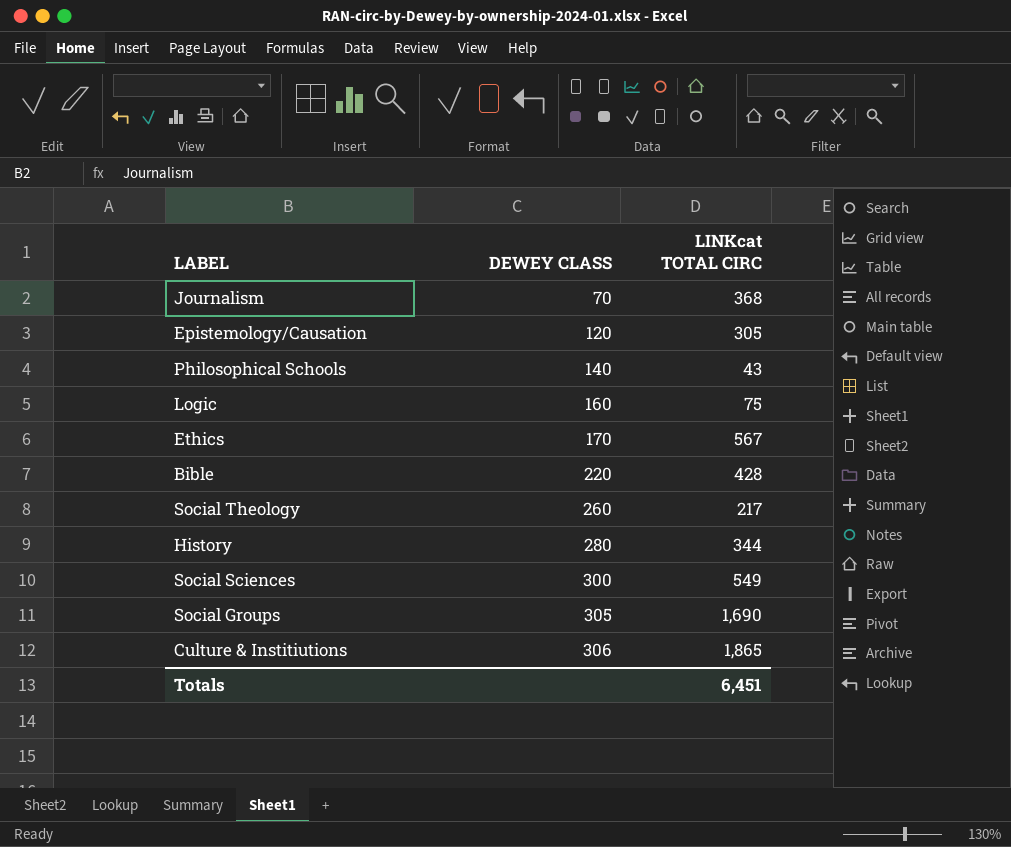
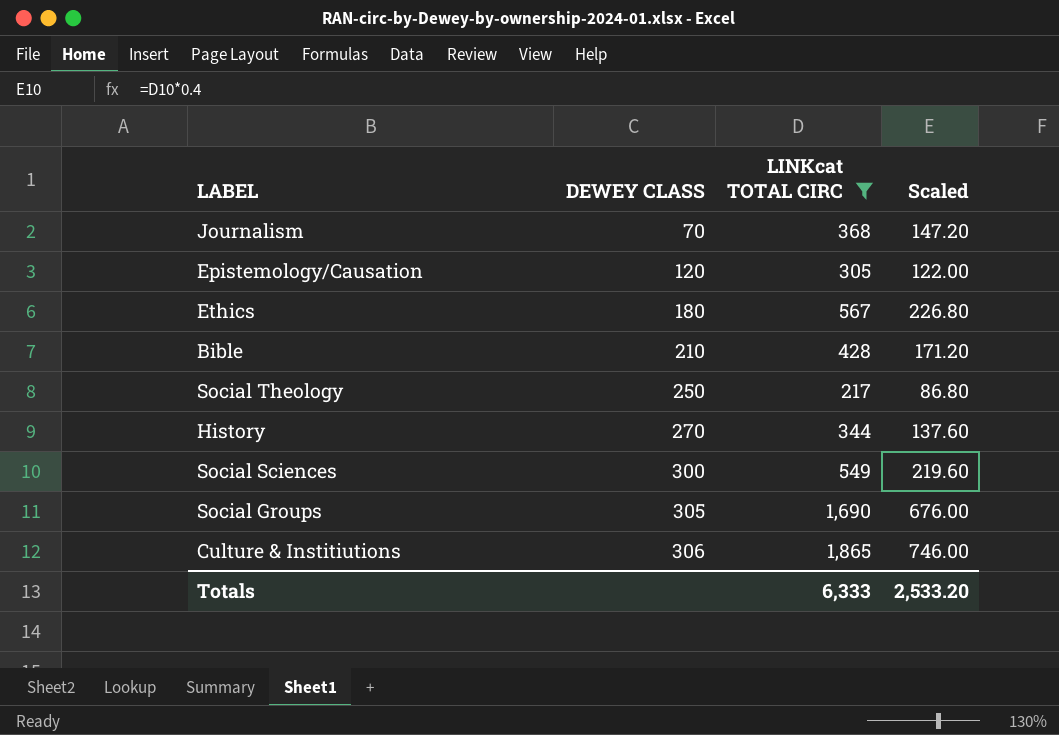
filter: none -> LINKcat TOTAL CIRC >= 217
column Scaled | formula: none -> [LINKcat TOTAL CIRC] * 0.4
Ethics | DEWEY CLASS: 170 -> 180
Bible | DEWEY CLASS: 220 -> 210
Social Theology | DEWEY CLASS: 260 -> 250
History | DEWEY CLASS: 280 -> 270
Totals | LINKcat TOTAL CIRC: 6,451 -> 6,333

